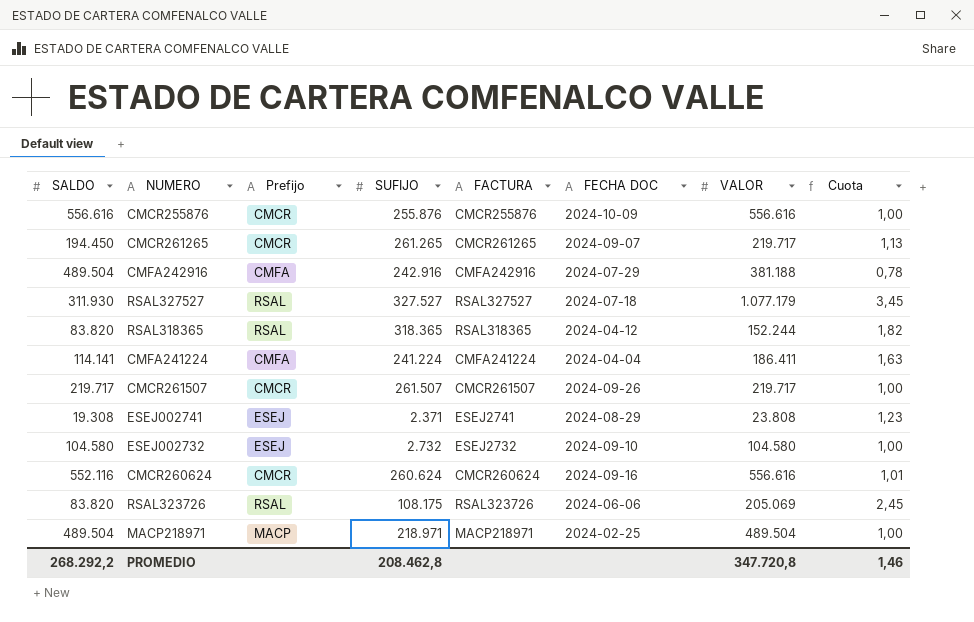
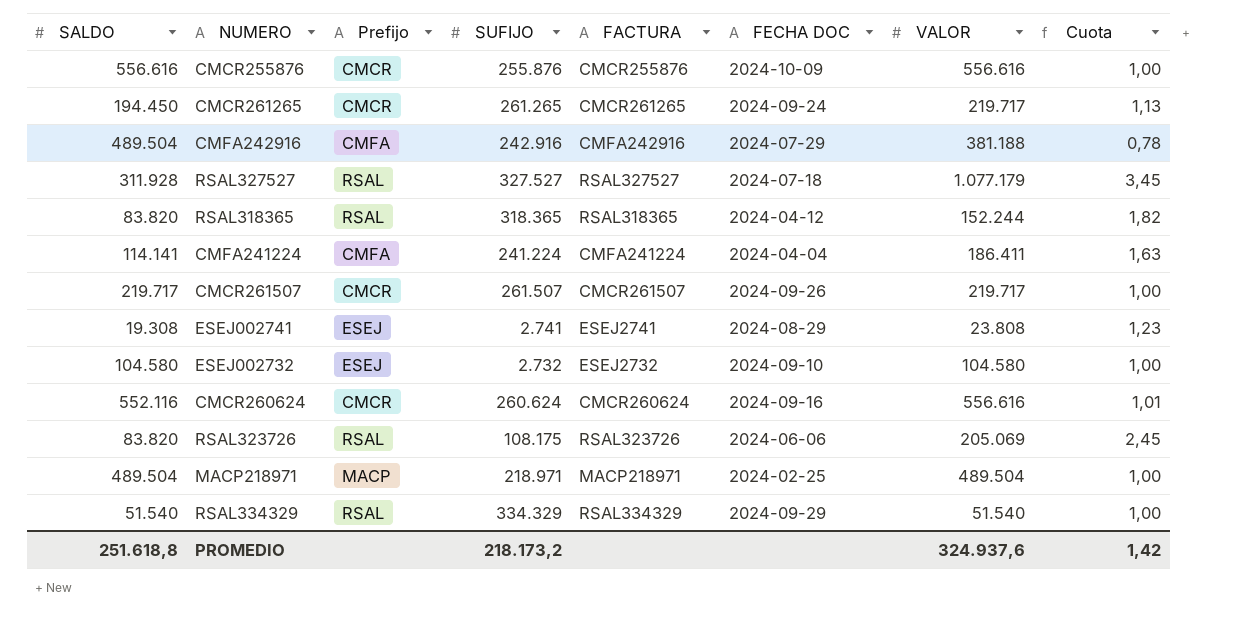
CMCR261265 | FECHA DOC: 2024-09-07 -> 2024-09-24
RSAL327527 | SALDO: 311.930 -> 311.928
ESEJ002741 | SUFIJO: 2.371 -> 2.741
row RSAL334329: none -> 51.540 | RSAL | 334.329 | RSAL334329 | 2024-09-29 | 51.540 | 1,00
PROMEDIO | SALDO: 268.292,2 -> 251.618,8
PROMEDIO | SUFIJO: 208.462,8 -> 218.173,2
PROMEDIO | VALOR: 347.720,8 -> 324.937,6
PROMEDIO | Cuota: 1,46 -> 1,42

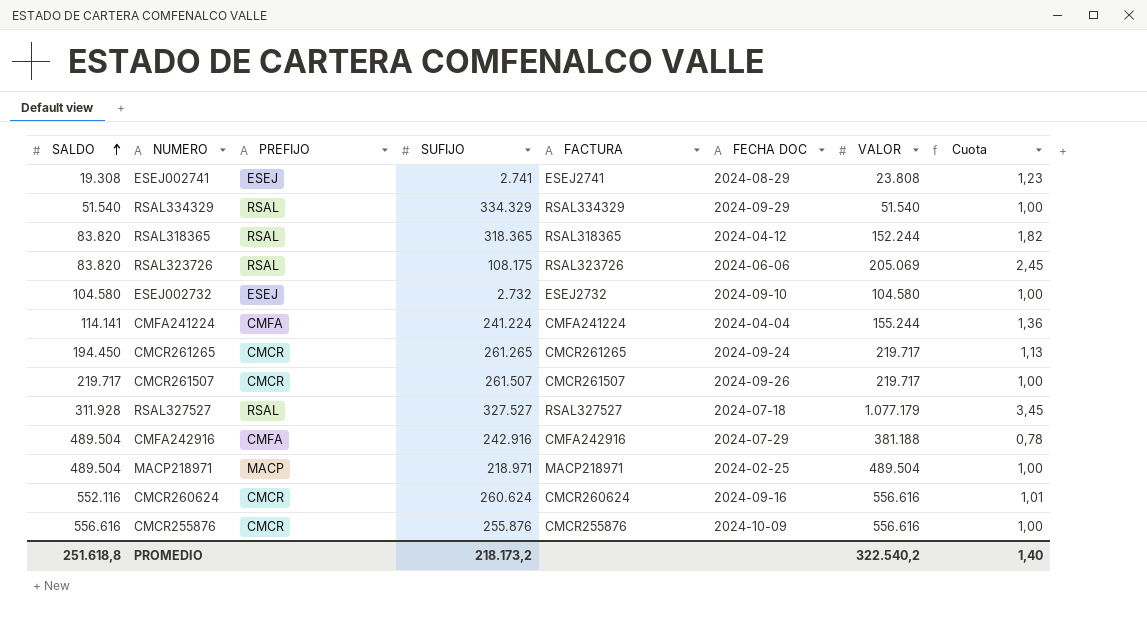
row order: none -> SALDO ascending
column name: Prefijo -> PREFIJO
CMFA241224 | VALOR: 186.411 -> 155.244
CMFA241224 | Cuota: 1,63 -> 1,36
PROMEDIO | VALOR: 324.937,6 -> 322.540,2
PROMEDIO | Cuota: 1,42 -> 1,40

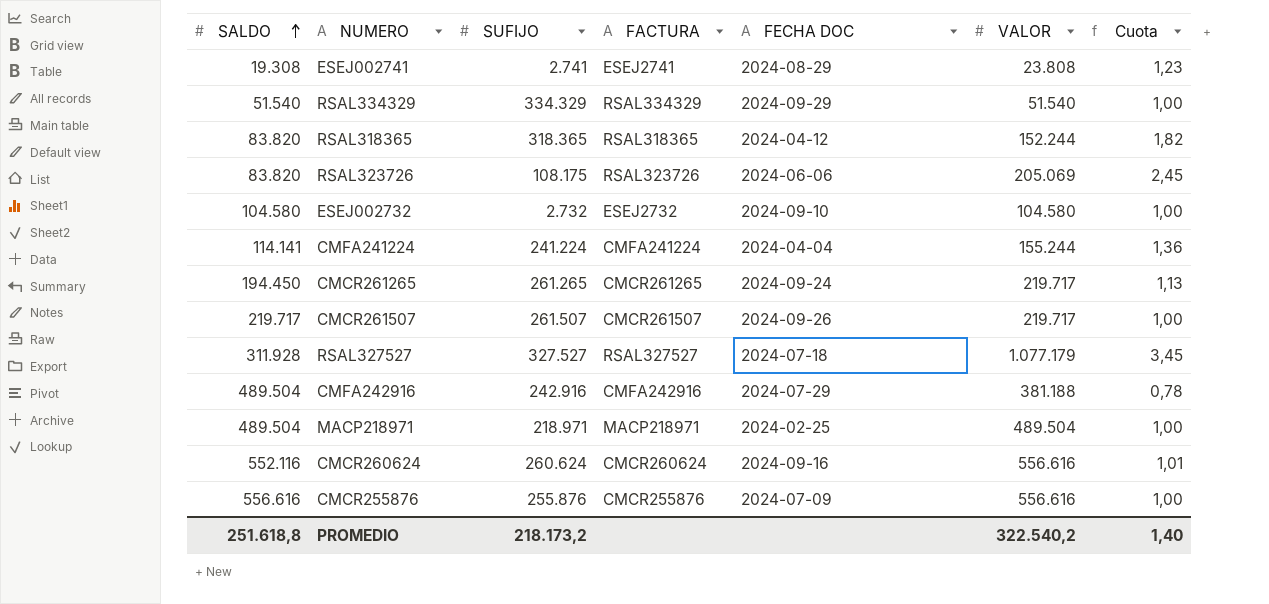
column PREFIJO | position: 3 -> none
CMCR255876 | FECHA DOC: 2024-10-09 -> 2024-07-09

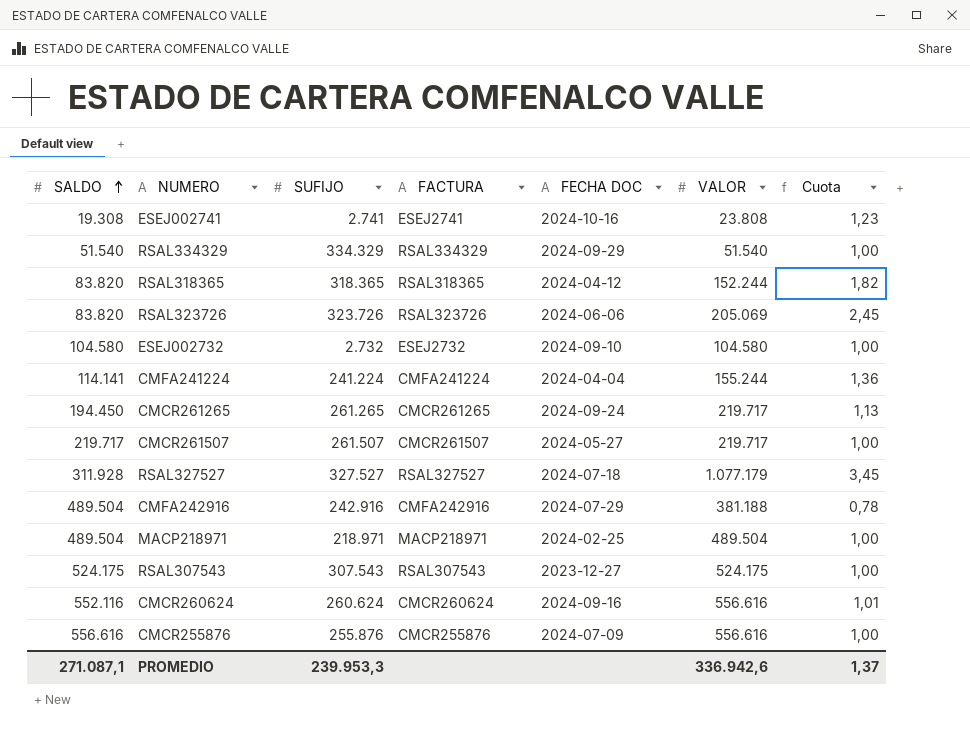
ESEJ002741 | FECHA DOC: 2024-08-29 -> 2024-10-16
RSAL323726 | SUFIJO: 108.175 -> 323.726
CMCR261507 | FECHA DOC: 2024-09-26 -> 2024-05-27
row RSAL307543: none -> 524.175 | 307.543 | RSAL307543 | 2023-12-27 | 524.175 | 1,00
PROMEDIO | SALDO: 251.618,8 -> 271.087,1
PROMEDIO | SUFIJO: 218.173,2 -> 239.953,3
PROMEDIO | VALOR: 322.540,2 -> 336.942,6
PROMEDIO | Cuota: 1,40 -> 1,37

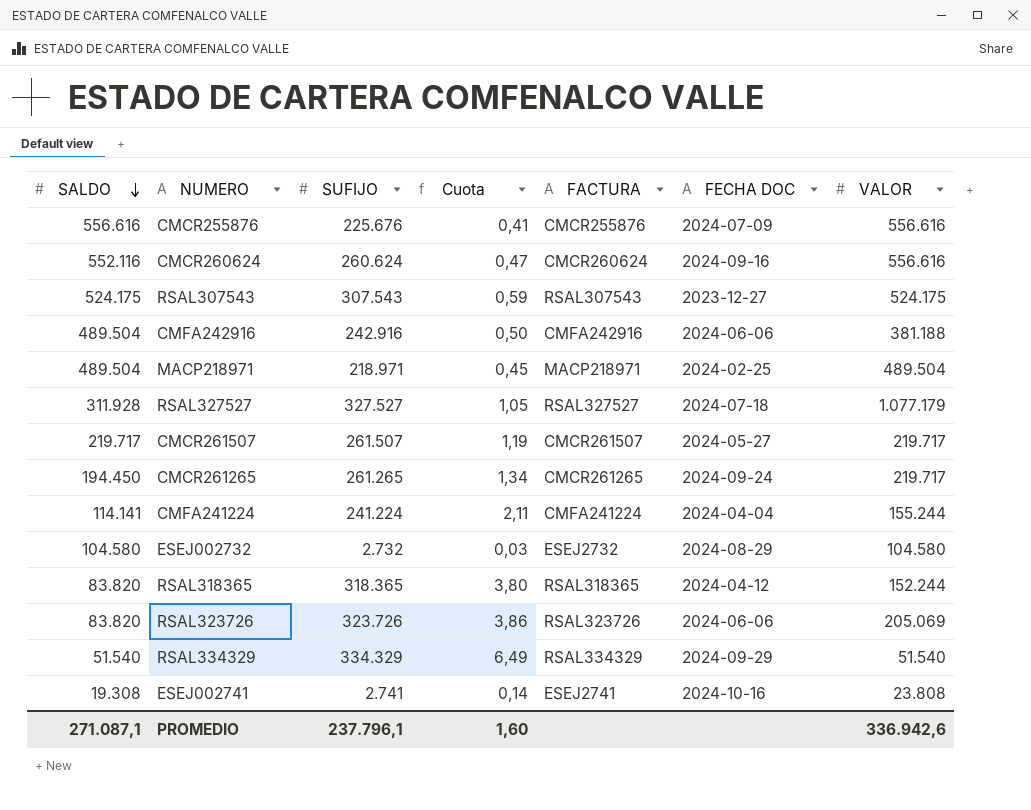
row order: SALDO ascending -> SALDO descending
column Cuota | formula: [VALOR] / [SALDO] -> [SUFIJO] / [SALDO]
column Cuota | position: 7 -> 4
CMCR255876 | SUFIJO: 255.876 -> 225.676
CMFA242916 | FECHA DOC: 2024-07-29 -> 2024-06-06
ESEJ002732 | FECHA DOC: 2024-09-10 -> 2024-08-29
PROMEDIO | SUFIJO: 239.953,3 -> 237.796,1
PROMEDIO | Cuota: 1,37 -> 1,60

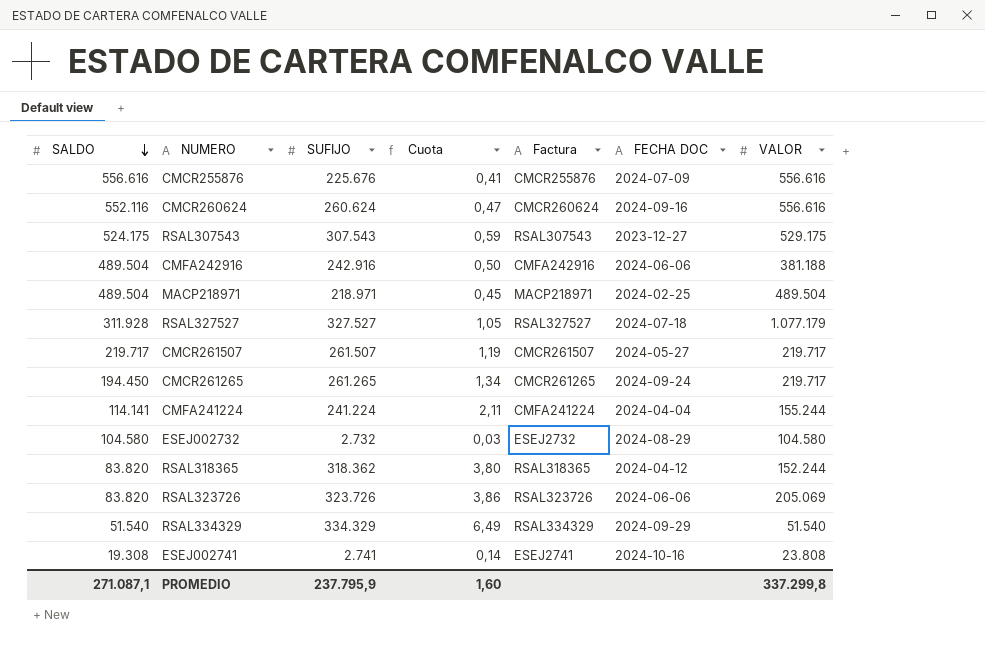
column name: FACTURA -> Factura
RSAL307543 | VALOR: 524.175 -> 529.175
RSAL318365 | SUFIJO: 318.365 -> 318.362
PROMEDIO | SUFIJO: 237.796,1 -> 237.795,9
PROMEDIO | VALOR: 336.942,6 -> 337.299,8

